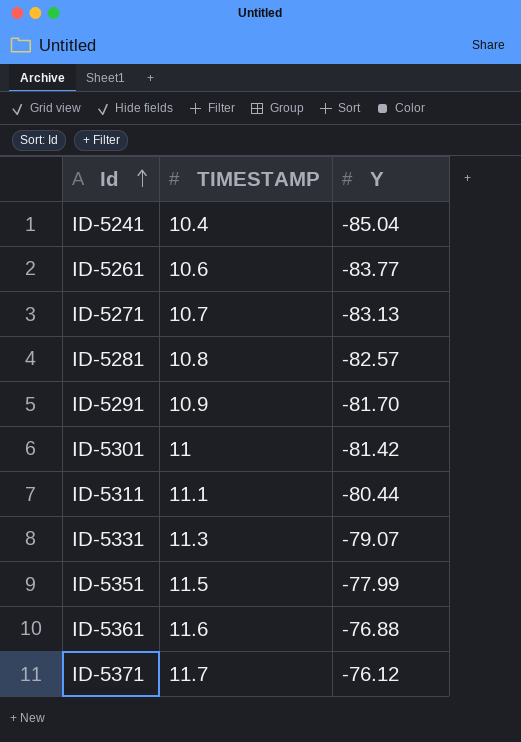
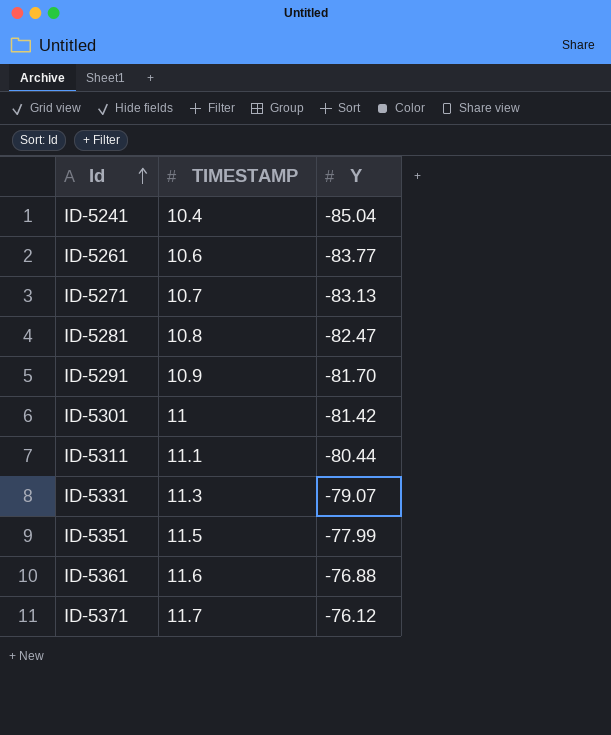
ID-5281 | Y: -82.57 -> -82.47

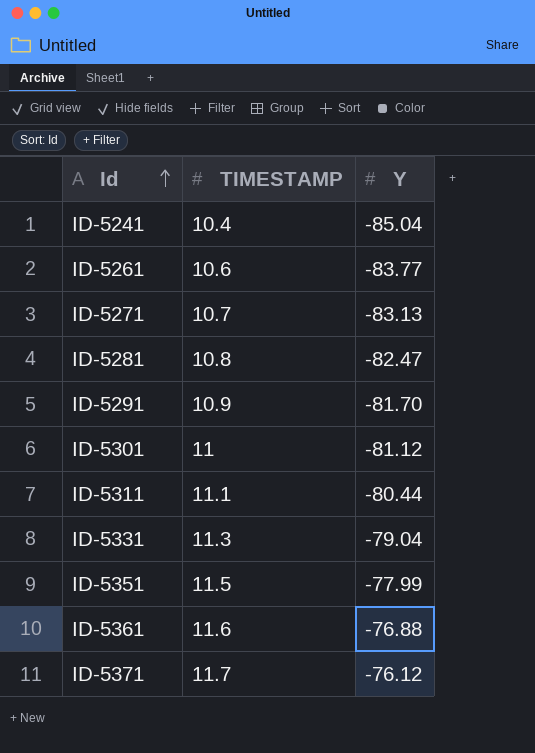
ID-5301 | Y: -81.42 -> -81.12
ID-5331 | Y: -79.07 -> -79.04

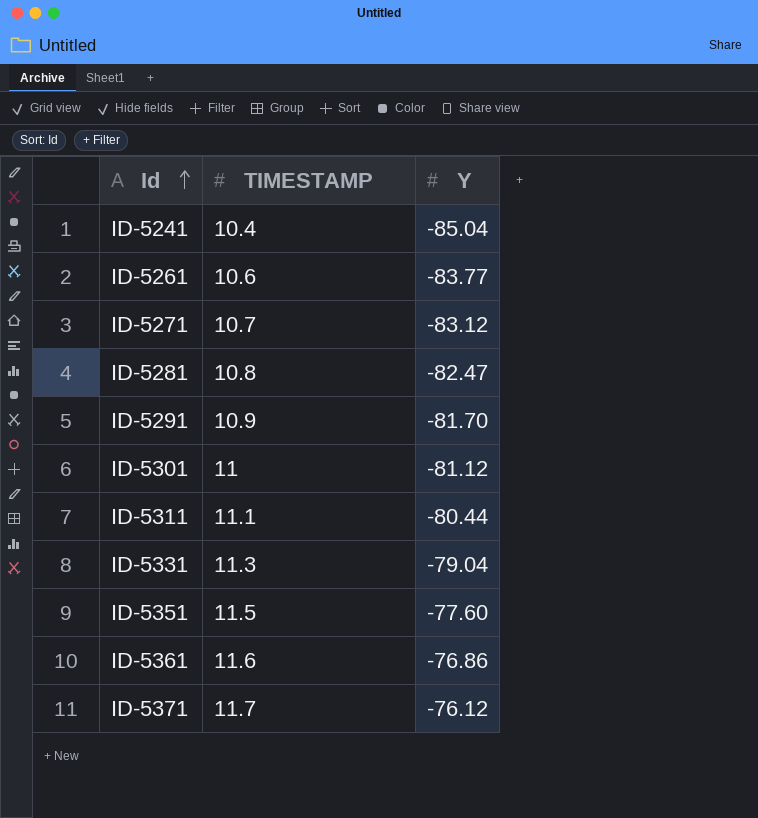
ID-5271 | Y: -83.13 -> -83.12
ID-5351 | Y: -77.99 -> -77.60
ID-5361 | Y: -76.88 -> -76.86

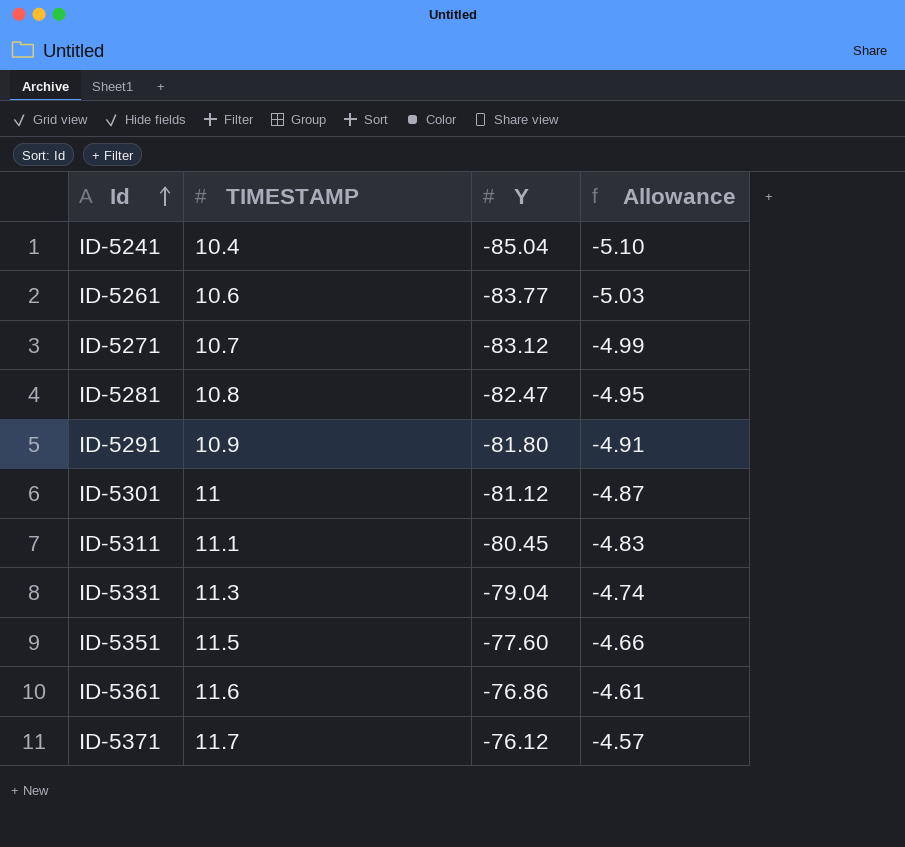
column Allowance | formula: none -> [Y] * 0.06
ID-5291 | Y: -81.70 -> -81.80
ID-5311 | Y: -80.44 -> -80.45

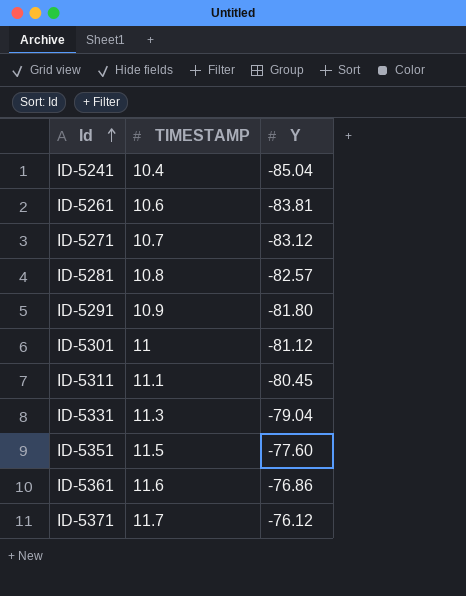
column Allowance | formula: [Y] * 0.06 -> none
ID-5261 | Y: -83.77 -> -83.81
ID-5281 | Y: -82.47 -> -82.57

